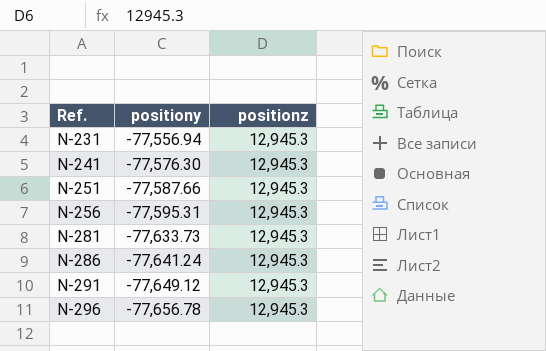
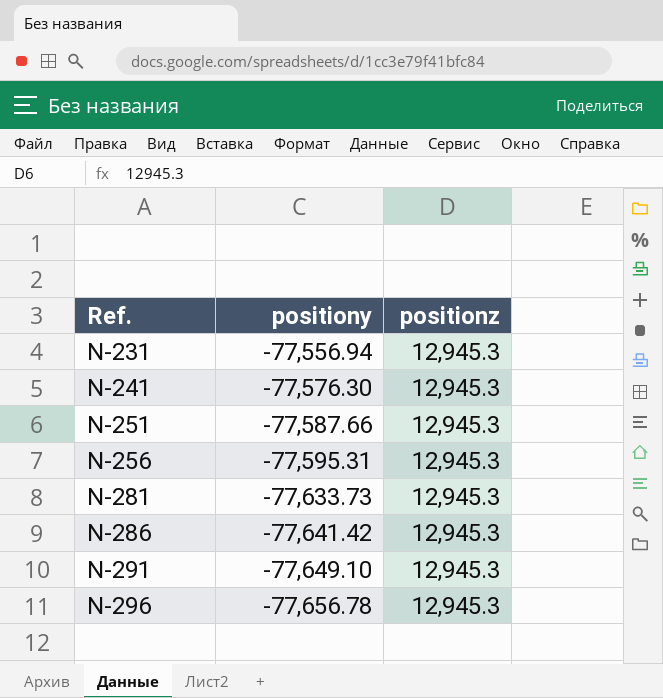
N-286 | positiony: -77,641.24 -> -77,641.42
N-291 | positiony: -77,649.12 -> -77,649.10

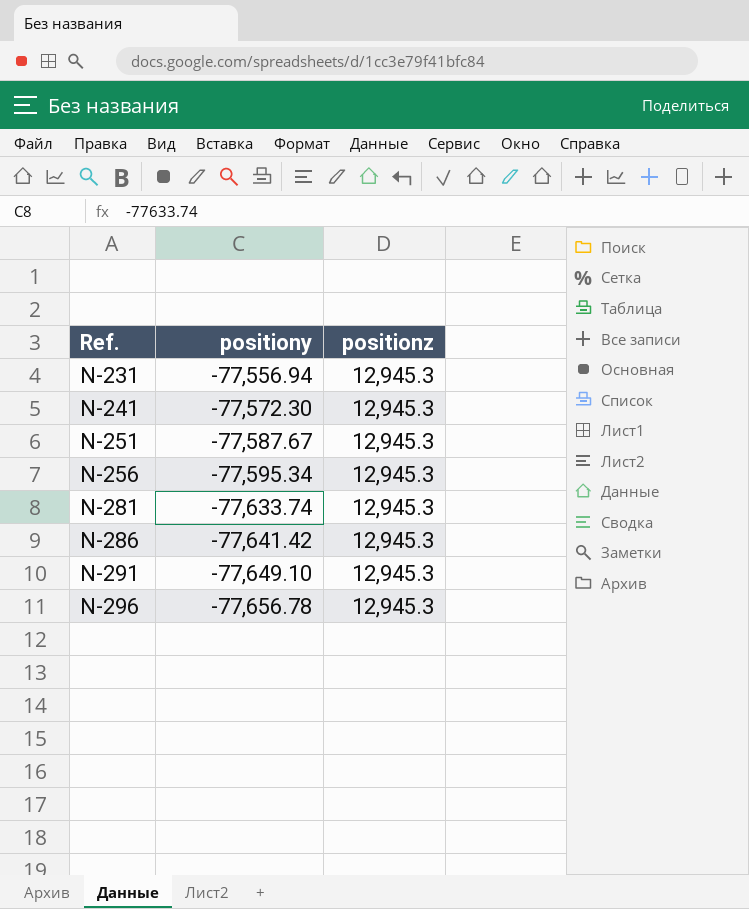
N-241 | positiony: -77,576.30 -> -77,572.30
N-251 | positiony: -77,587.66 -> -77,587.67
N-256 | positiony: -77,595.31 -> -77,595.34
N-281 | positiony: -77,633.73 -> -77,633.74

